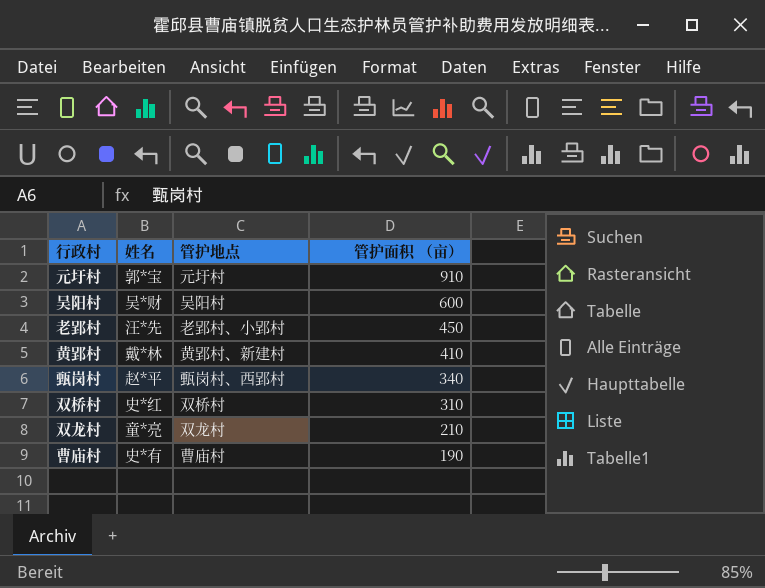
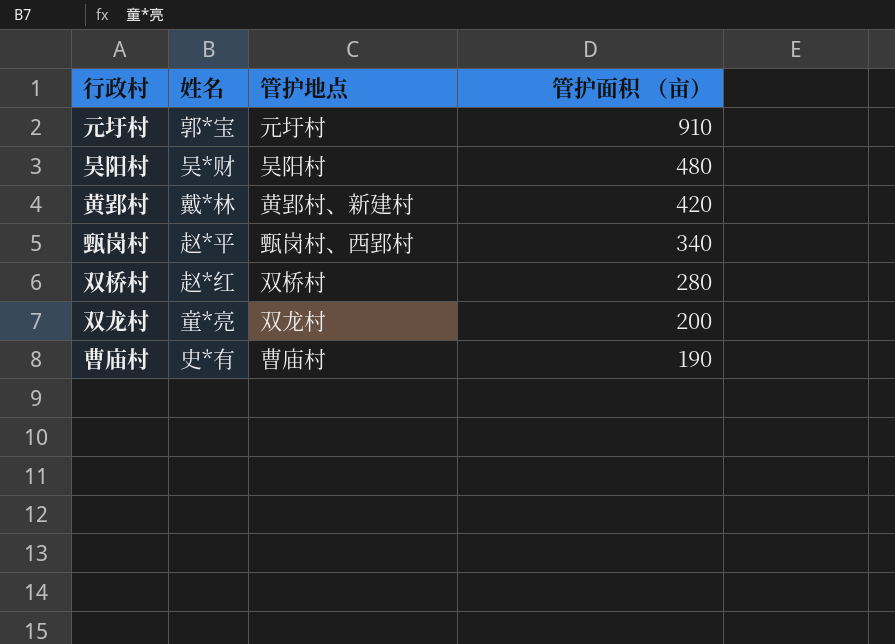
row 老郢村: 汪*先 | 老郢村、小郢村 | 450 -> none
吴阳村 | 管护面积 （亩）: 600 -> 480
黄郢村 | 管护面积 （亩）: 410 -> 420
双桥村 | 姓名: 史*红 -> 赵*红
双桥村 | 管护面积 （亩）: 310 -> 280
双龙村 | 管护面积 （亩）: 210 -> 200

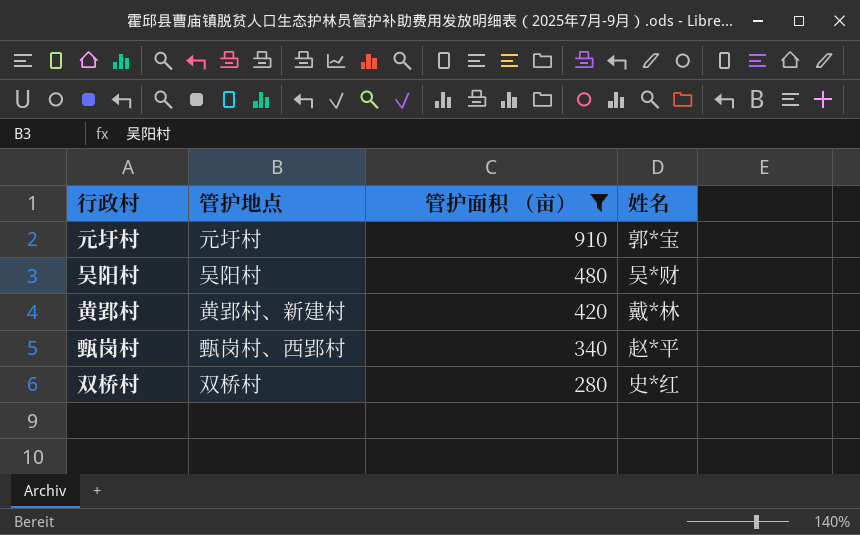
filter: none -> 管护面积 （亩） >= 280
column 姓名 | position: 2 -> 4
双桥村 | 姓名: 赵*红 -> 史*红

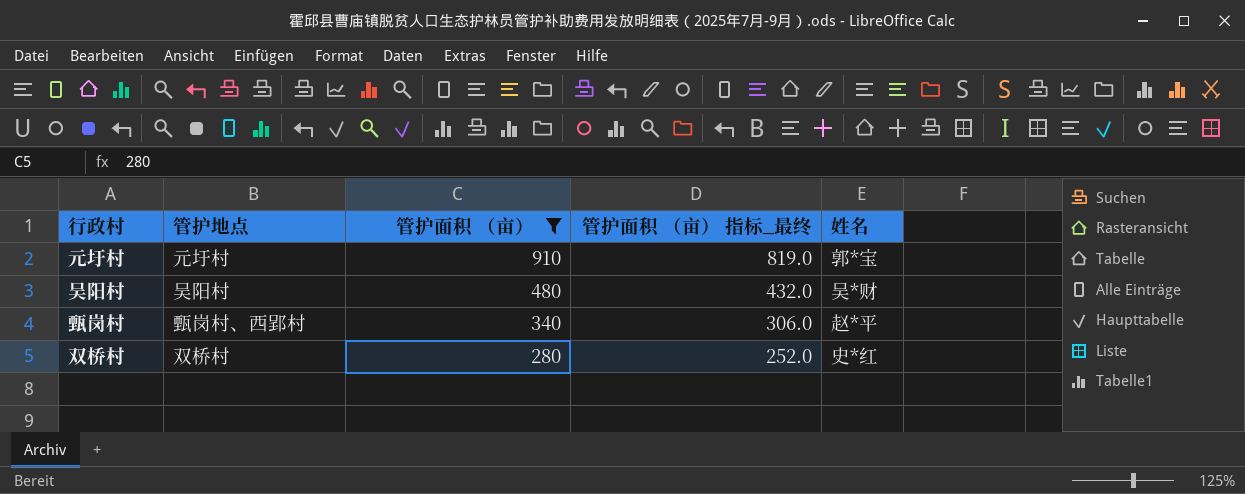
column 管护面积 （亩） 指标_最终 | formula: none -> [管护面积 （亩）] * 0.9
row 黄郢村: 黄郢村、新建村 | 420 | 戴*林 -> none

